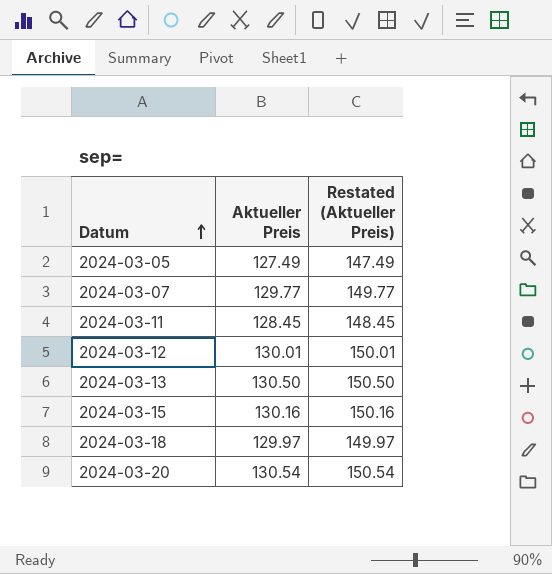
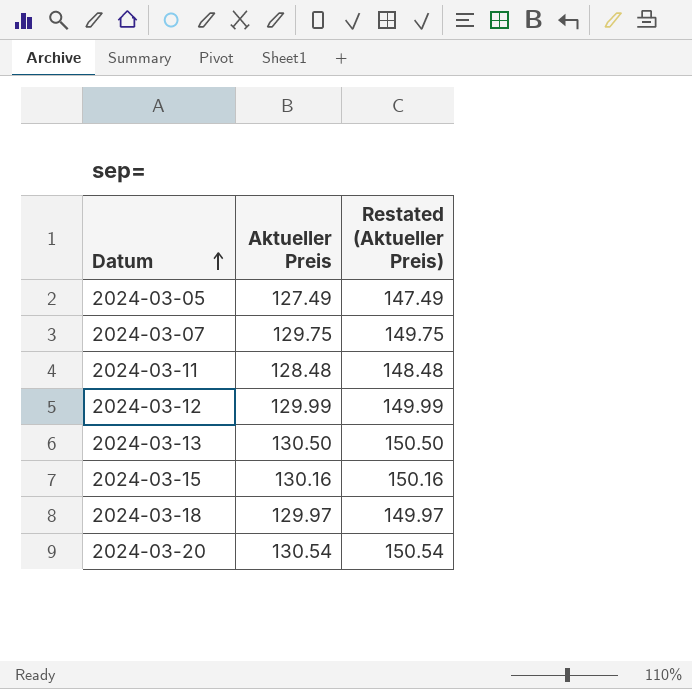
2024-03-07 | Aktueller Preis: 129.77 -> 129.75
2024-03-07 | Restated (Aktueller Preis): 149.77 -> 149.75
2024-03-11 | Aktueller Preis: 128.45 -> 128.48
2024-03-11 | Restated (Aktueller Preis): 148.45 -> 148.48
2024-03-12 | Aktueller Preis: 130.01 -> 129.99
2024-03-12 | Restated (Aktueller Preis): 150.01 -> 149.99

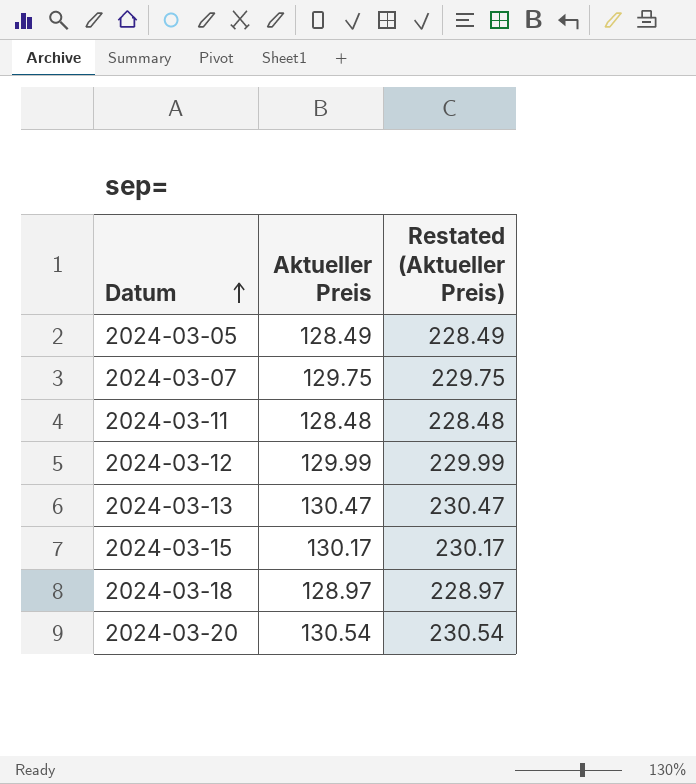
column Restated (Aktueller Preis) | formula: [Aktueller Preis] + 20 -> [Aktueller Preis] + 100
2024-03-05 | Aktueller Preis: 127.49 -> 128.49
2024-03-13 | Aktueller Preis: 130.50 -> 130.47
2024-03-15 | Aktueller Preis: 130.16 -> 130.17
2024-03-18 | Aktueller Preis: 129.97 -> 128.97

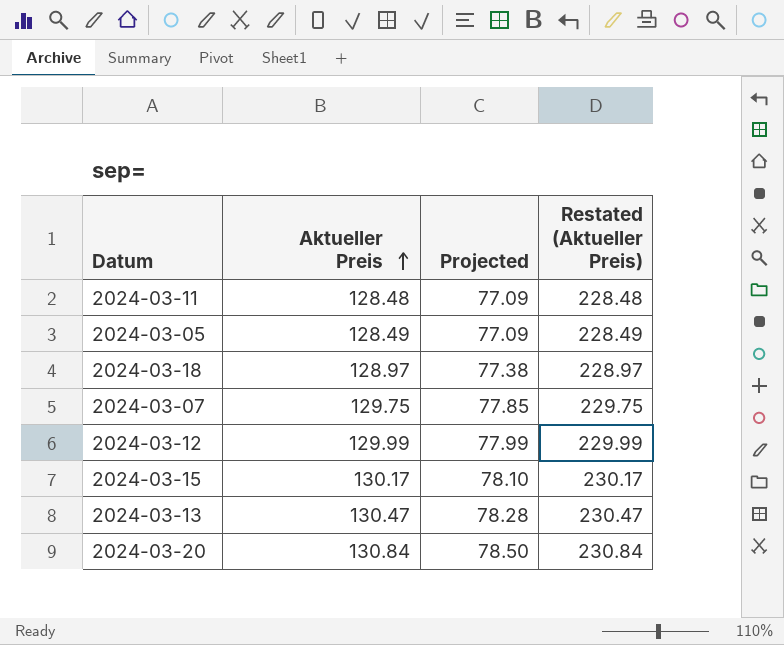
row order: Datum ascending -> Aktueller Preis ascending
column Projected | formula: none -> [Aktueller Preis] * 0.6
2024-03-20 | Aktueller Preis: 130.54 -> 130.84
2024-03-20 | Restated (Aktueller Preis): 230.54 -> 230.84

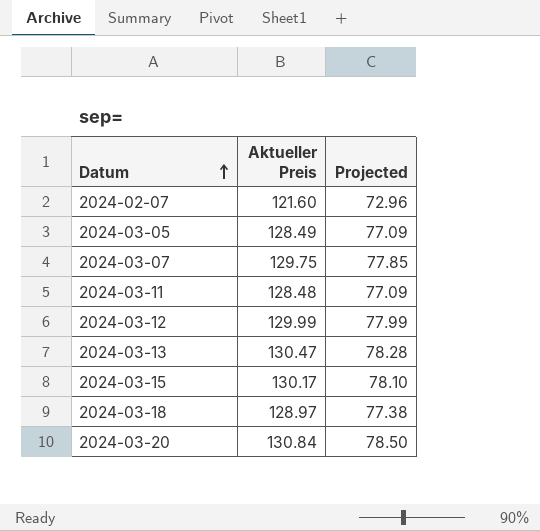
row order: Aktueller Preis ascending -> Datum ascending
column Restated (Aktueller Preis) | formula: [Aktueller Preis] + 100 -> none
row 2024-02-07: none -> 121.60 | 72.96

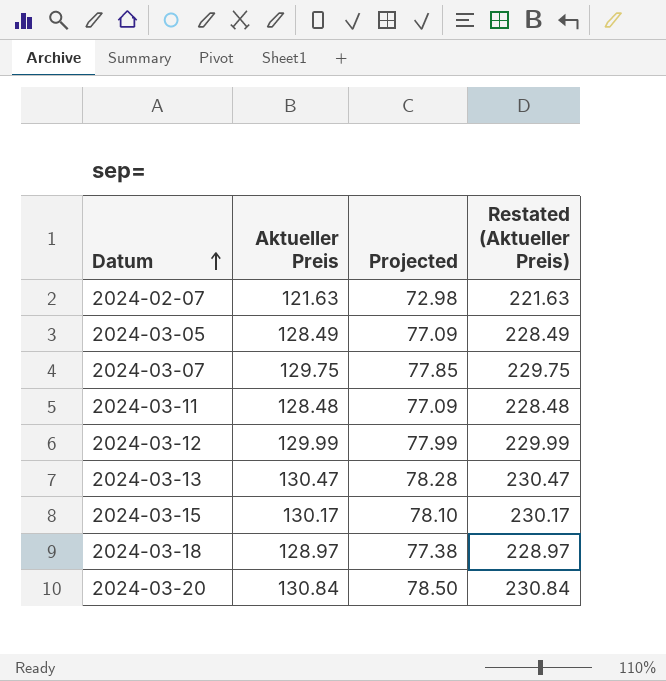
column Restated (Aktueller Preis) | formula: none -> [Aktueller Preis] + 100
2024-02-07 | Aktueller Preis: 121.60 -> 121.63
2024-02-07 | Projected: 72.96 -> 72.98

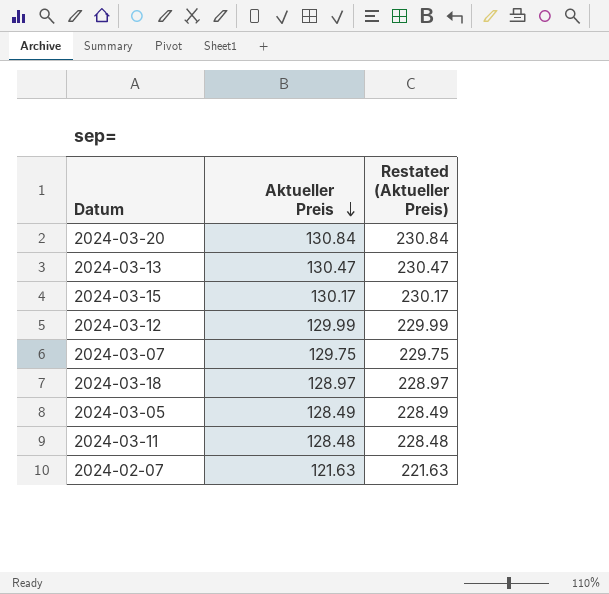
row order: Datum ascending -> Aktueller Preis descending
column Projected | formula: [Aktueller Preis] * 0.6 -> none

